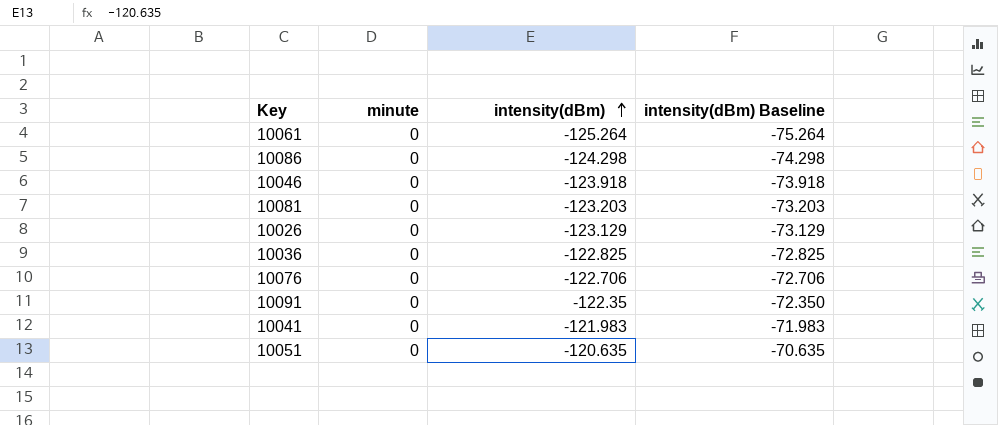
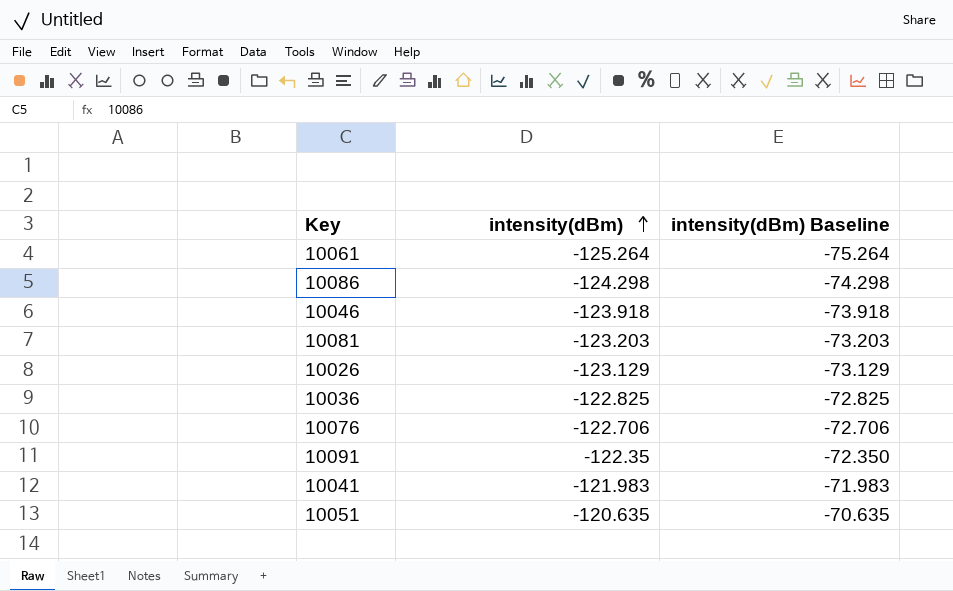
column minute | position: 2 -> none

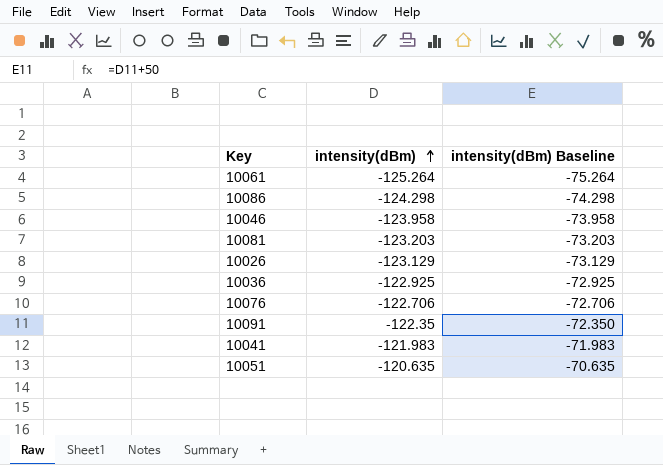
10046 | intensity(dBm): -123.918 -> -123.958
10046 | intensity(dBm) Baseline: -73.918 -> -73.958
10036 | intensity(dBm): -122.825 -> -122.925
10036 | intensity(dBm) Baseline: -72.825 -> -72.925

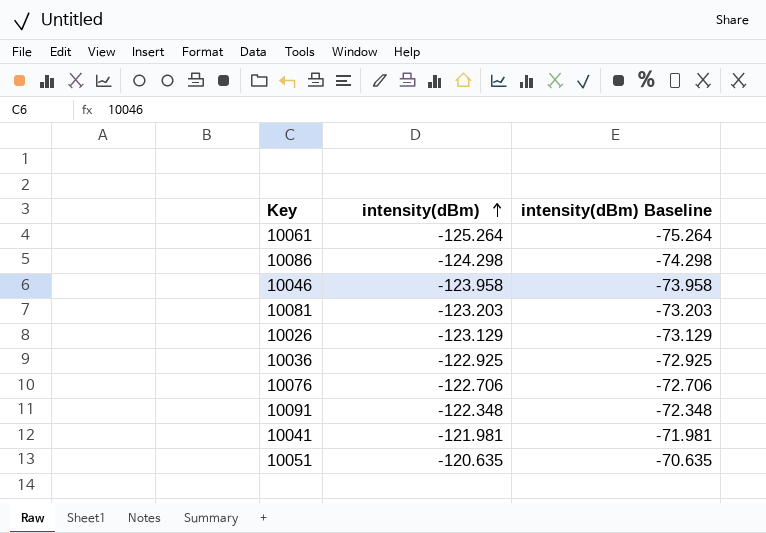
10091 | intensity(dBm): -122.35 -> -122.348
10091 | intensity(dBm) Baseline: -72.350 -> -72.348
10041 | intensity(dBm): -121.983 -> -121.981
10041 | intensity(dBm) Baseline: -71.983 -> -71.981

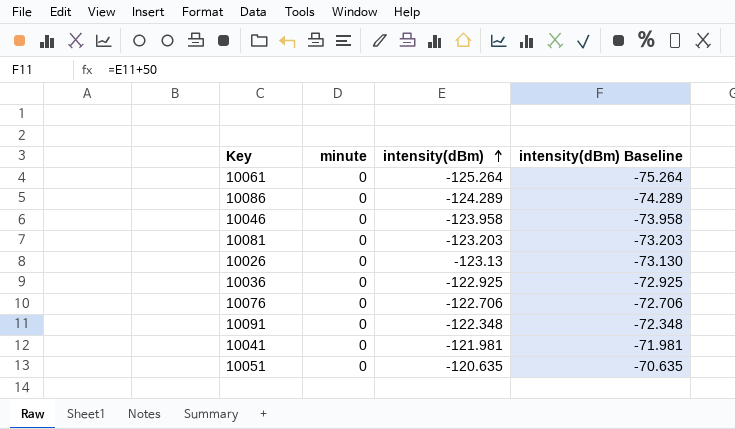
column minute | position: none -> 2
10086 | intensity(dBm): -124.298 -> -124.289
10086 | intensity(dBm) Baseline: -74.298 -> -74.289
10026 | intensity(dBm): -123.129 -> -123.13
10026 | intensity(dBm) Baseline: -73.129 -> -73.130

